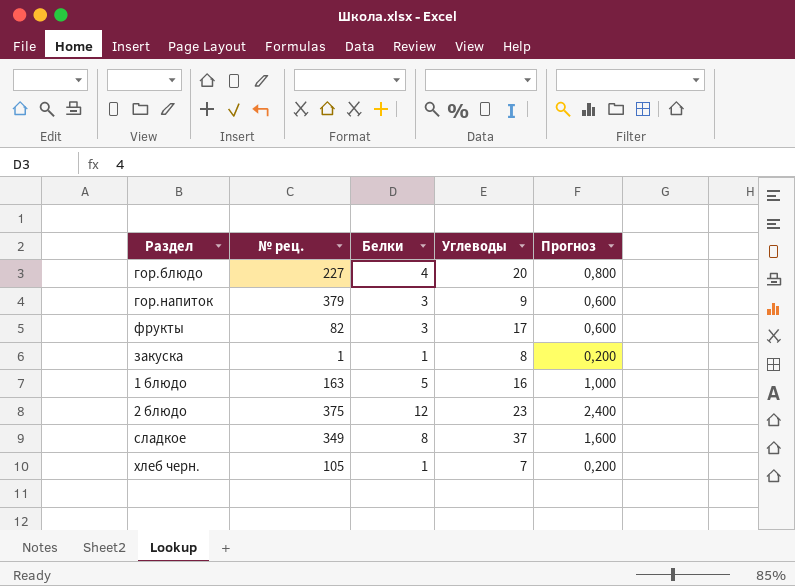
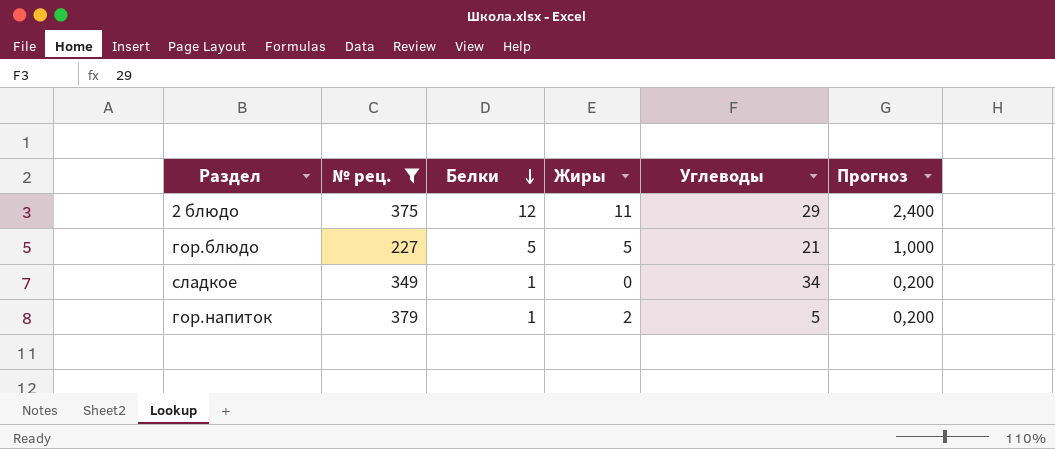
filter: none -> № рец. >= 227
row order: none -> Белки descending
column Жиры | position: none -> 4
2 блюдо | Углеводы: 23 -> 29
гор.блюдо | Белки: 4 -> 5
гор.блюдо | Углеводы: 20 -> 21
гор.блюдо | Прогноз: 0,800 -> 1,000
сладкое | Белки: 8 -> 1
сладкое | Углеводы: 37 -> 34
сладкое | Прогноз: 1,600 -> 0,200
гор.напиток | Белки: 3 -> 1
гор.напиток | Углеводы: 9 -> 5
гор.напиток | Прогноз: 0,600 -> 0,200

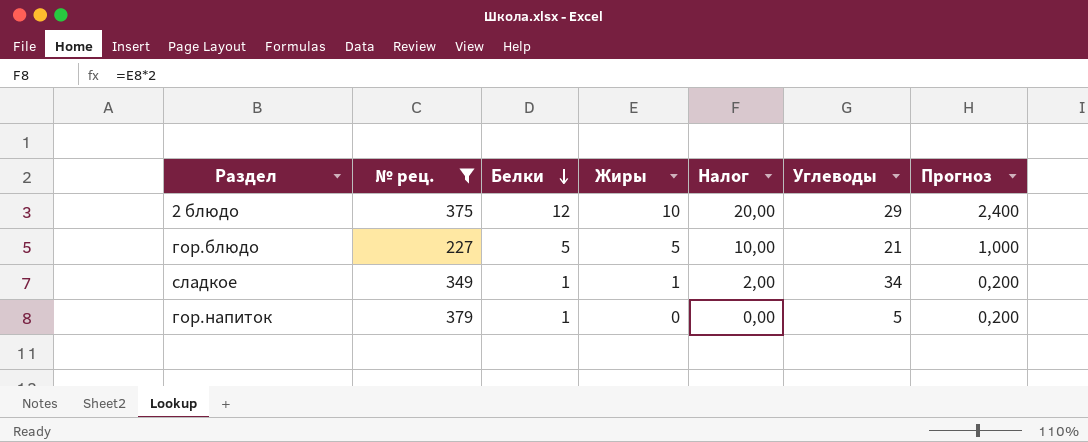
column Налог | formula: none -> [Жиры] * 2
2 блюдо | Жиры: 11 -> 10
сладкое | Жиры: 0 -> 1
гор.напиток | Жиры: 2 -> 0

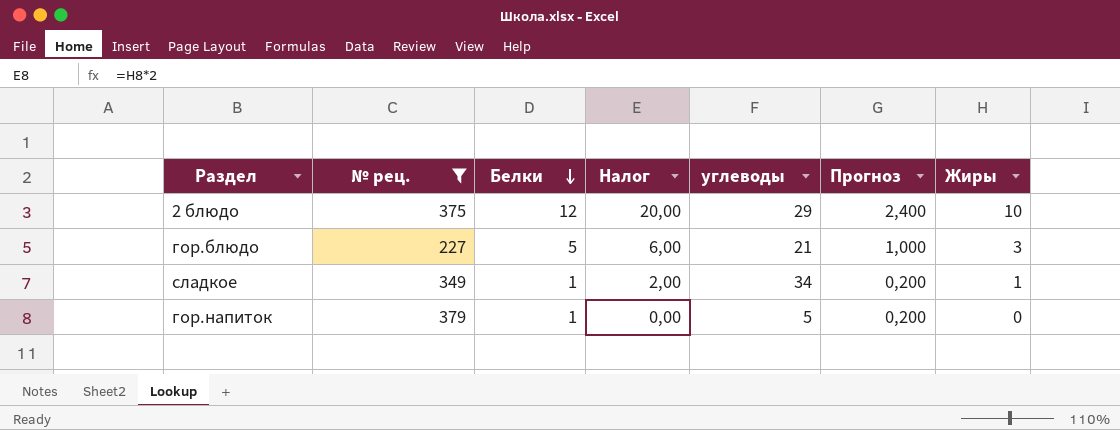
column name: Углеводы -> углеводы
column Жиры | position: 4 -> 7
гор.блюдо | Налог: 10,00 -> 6,00
гор.блюдо | Жиры: 5 -> 3

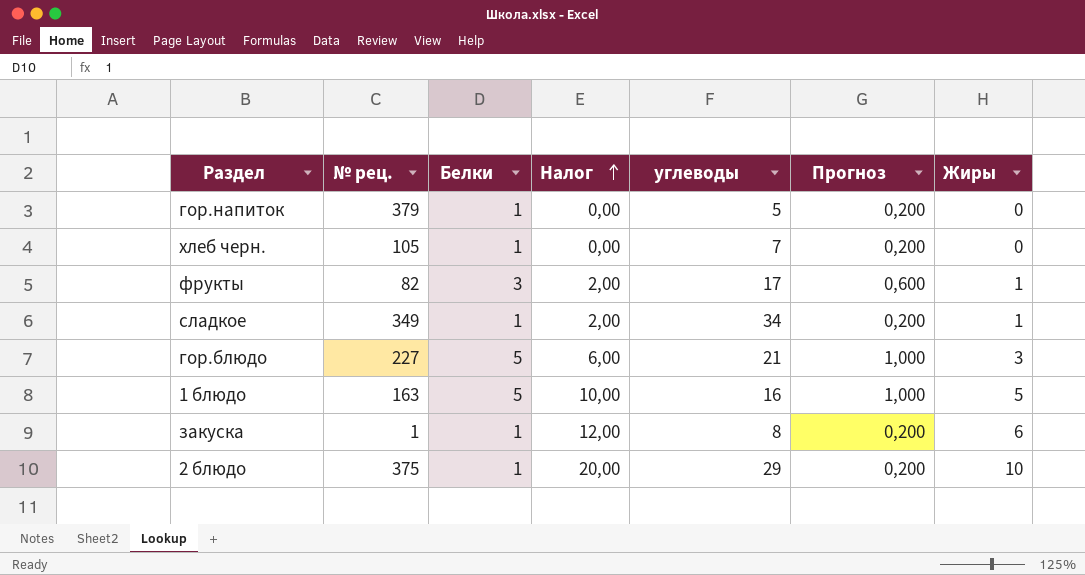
filter: № рец. >= 227 -> none
row order: Белки descending -> Налог ascending
2 блюдо | Белки: 12 -> 1
2 блюдо | Прогноз: 2,400 -> 0,200

